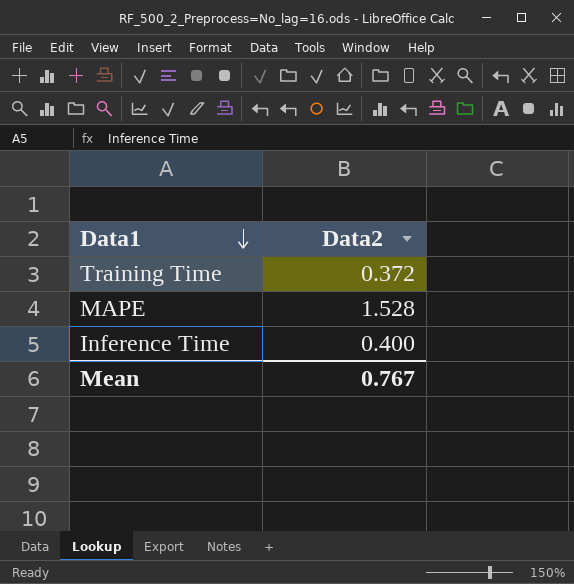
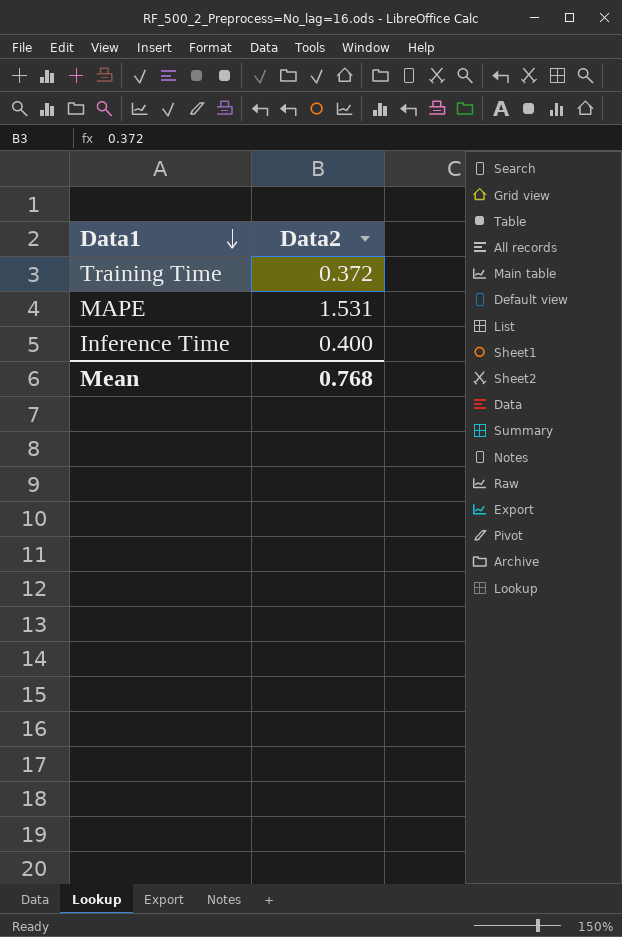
MAPE | Data2: 1.528 -> 1.531
Mean | Data2: 0.767 -> 0.768

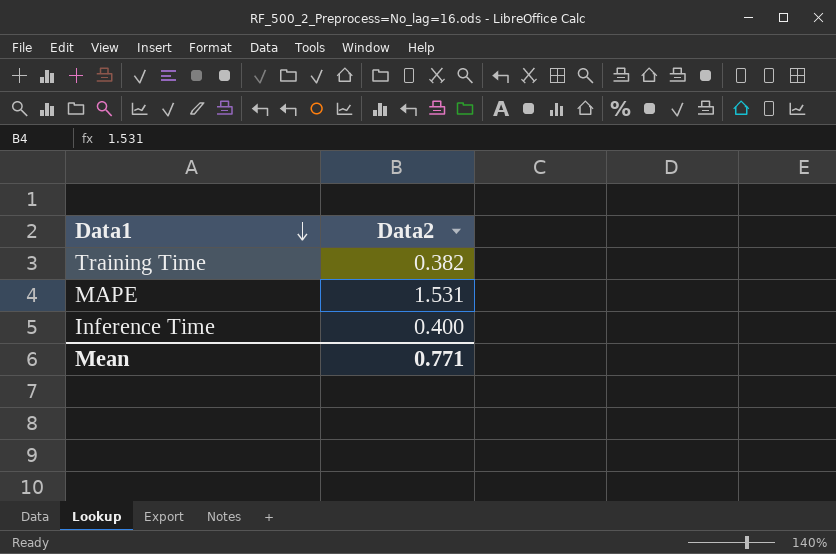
Training Time | Data2: 0.372 -> 0.382
Mean | Data2: 0.768 -> 0.771

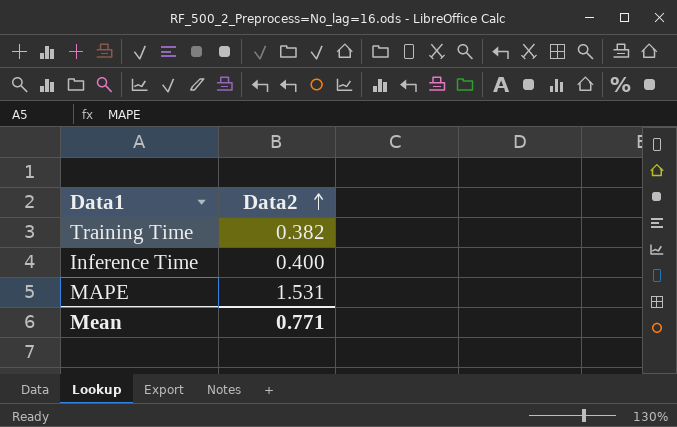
row order: Data1 descending -> Data2 ascending

